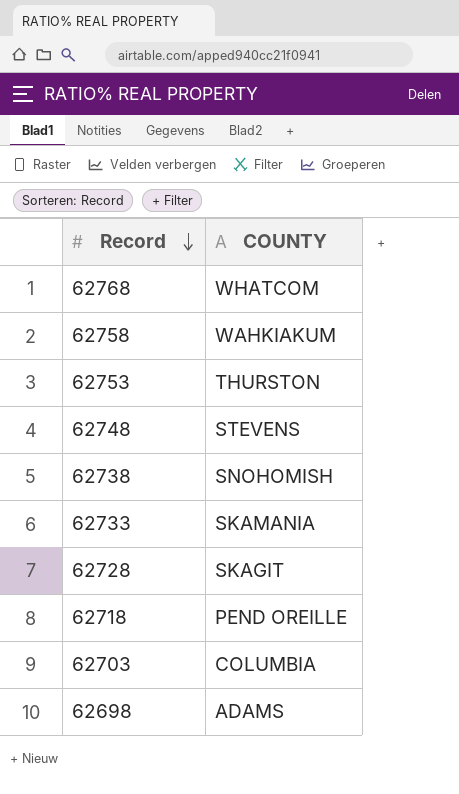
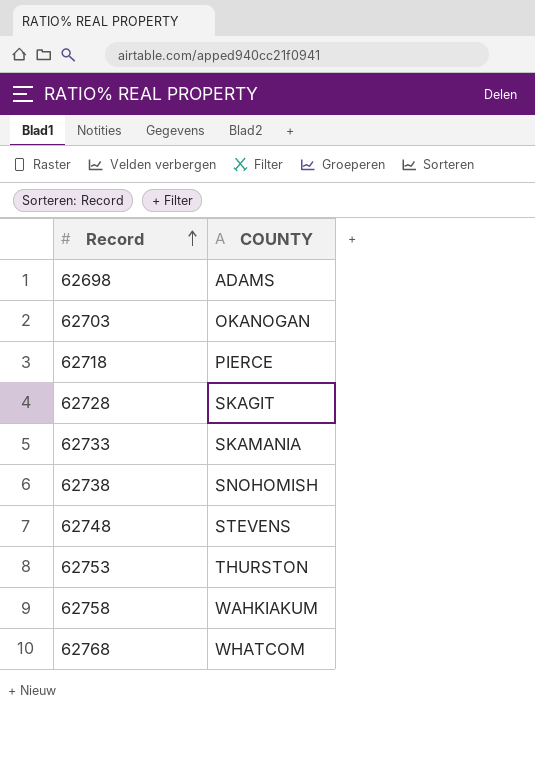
row order: Record descending -> Record ascending
62703 | COUNTY: COLUMBIA -> OKANOGAN
62718 | COUNTY: PEND OREILLE -> PIERCE

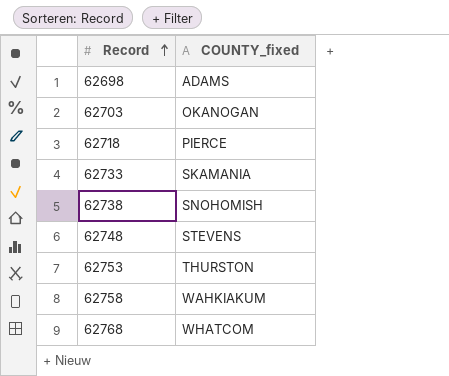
column name: COUNTY -> COUNTY_fixed
row 62728: SKAGIT -> none

